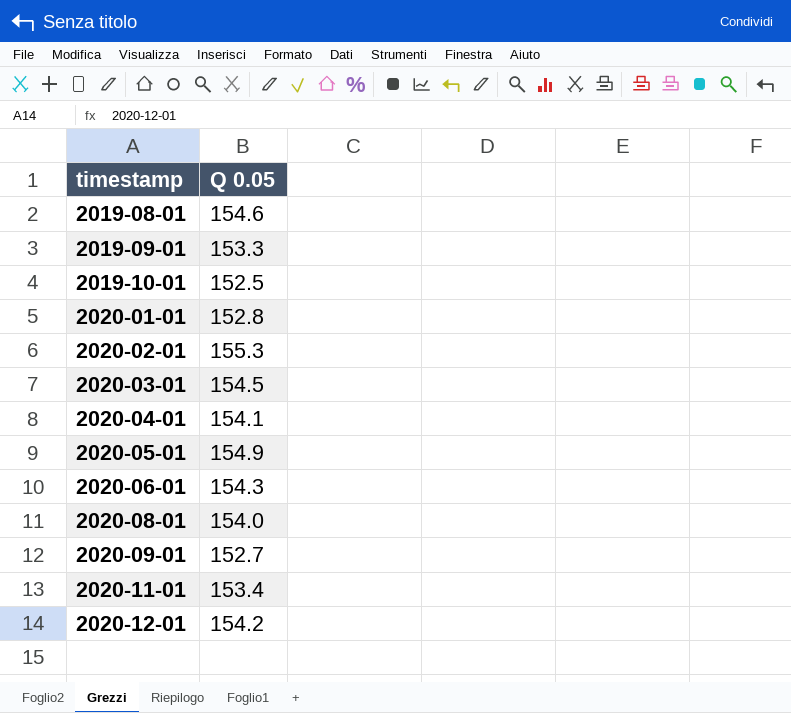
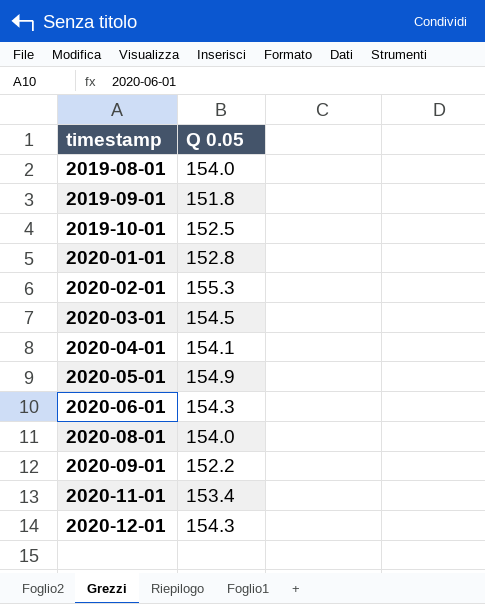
2019-08-01 | Q 0.05: 154.6 -> 154.0
2019-09-01 | Q 0.05: 153.3 -> 151.8
2020-09-01 | Q 0.05: 152.7 -> 152.2
2020-12-01 | Q 0.05: 154.2 -> 154.3

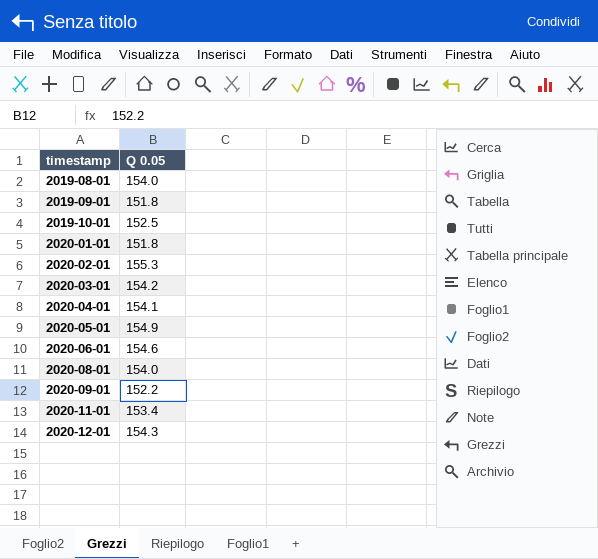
2020-01-01 | Q 0.05: 152.8 -> 151.8
2020-03-01 | Q 0.05: 154.5 -> 154.2
2020-06-01 | Q 0.05: 154.3 -> 154.6

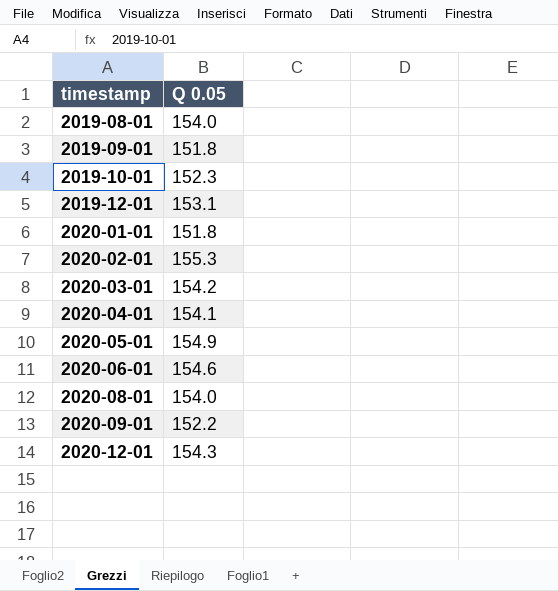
row 2020-11-01: 153.4 -> none
2019-10-01 | Q 0.05: 152.5 -> 152.3
row 2019-12-01: none -> 153.1

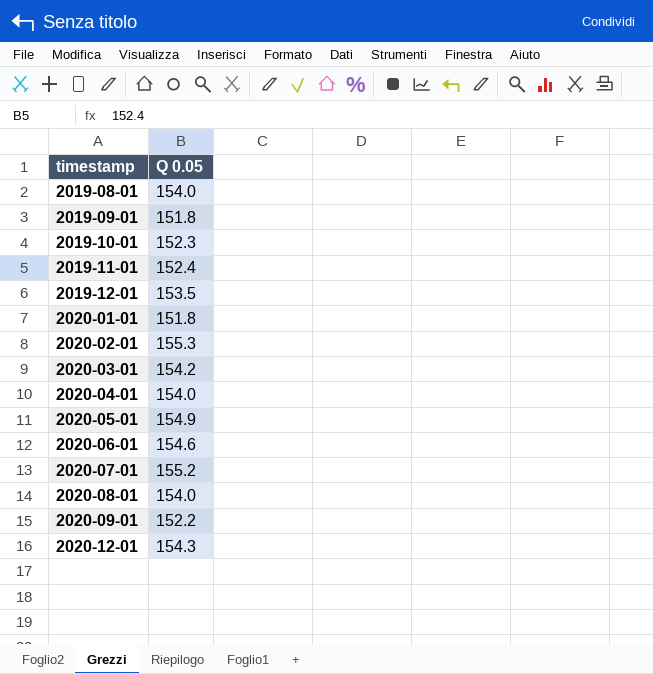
row 2019-11-01: none -> 152.4
2019-12-01 | Q 0.05: 153.1 -> 153.5
2020-04-01 | Q 0.05: 154.1 -> 154.0
row 2020-07-01: none -> 155.2

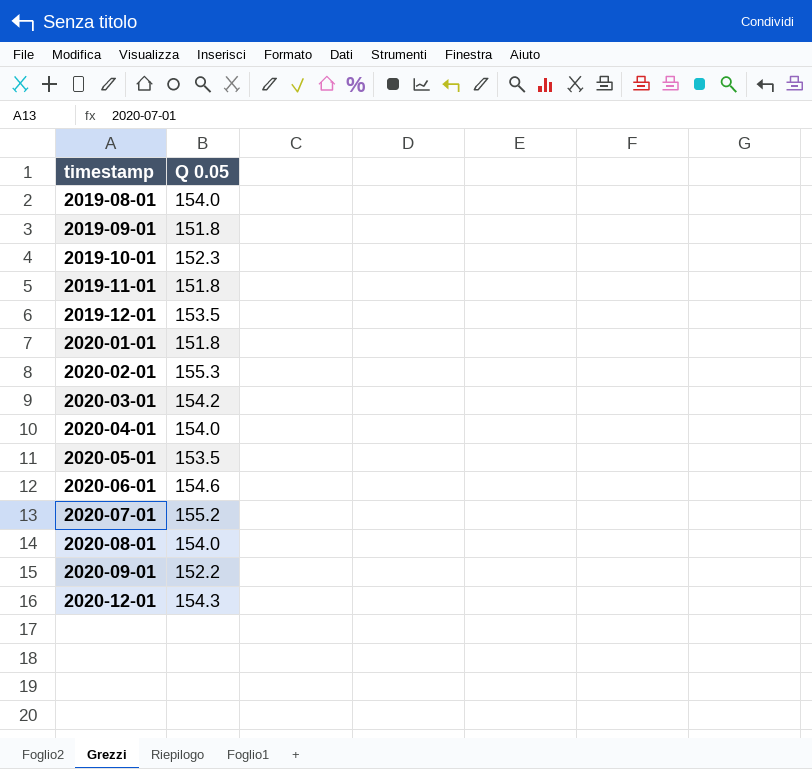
2019-11-01 | Q 0.05: 152.4 -> 151.8
2020-05-01 | Q 0.05: 154.9 -> 153.5

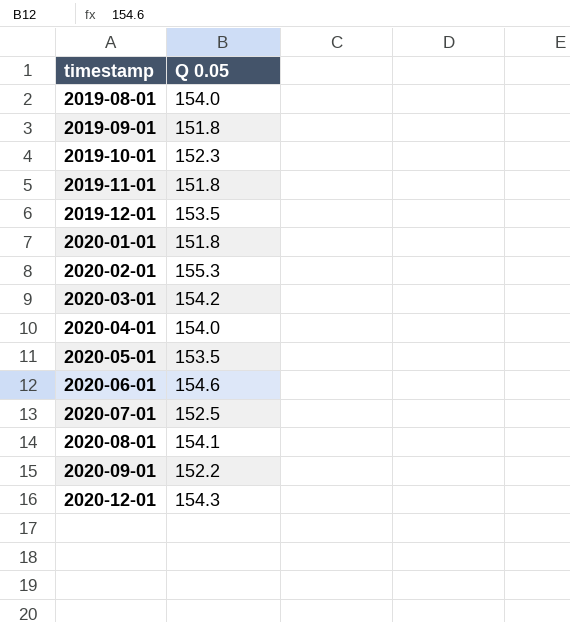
2020-07-01 | Q 0.05: 155.2 -> 152.5
2020-08-01 | Q 0.05: 154.0 -> 154.1

